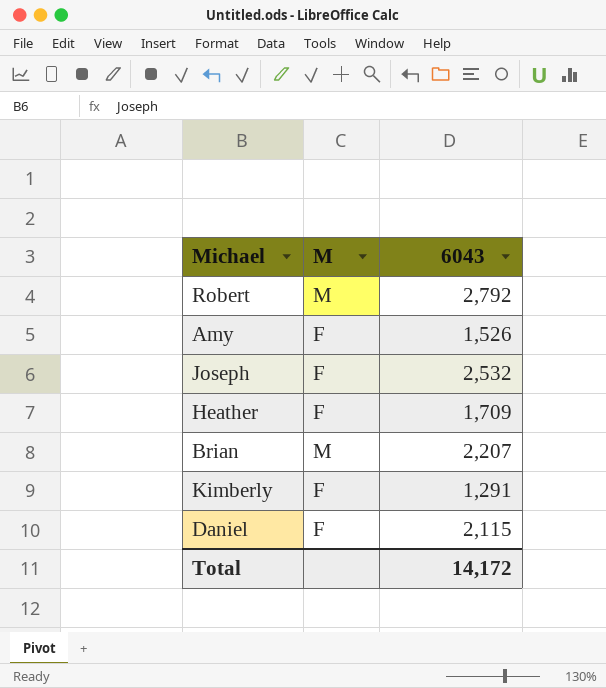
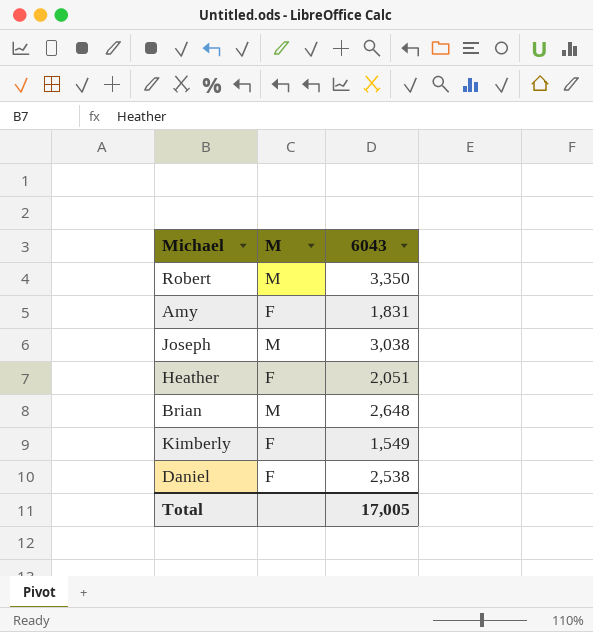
Robert | 6043: 2,792 -> 3,350
Amy | 6043: 1,526 -> 1,831
Joseph | M: F -> M
Joseph | 6043: 2,532 -> 3,038
Heather | 6043: 1,709 -> 2,051
Brian | 6043: 2,207 -> 2,648
Kimberly | 6043: 1,291 -> 1,549
Daniel | 6043: 2,115 -> 2,538
Total | 6043: 14,172 -> 17,005

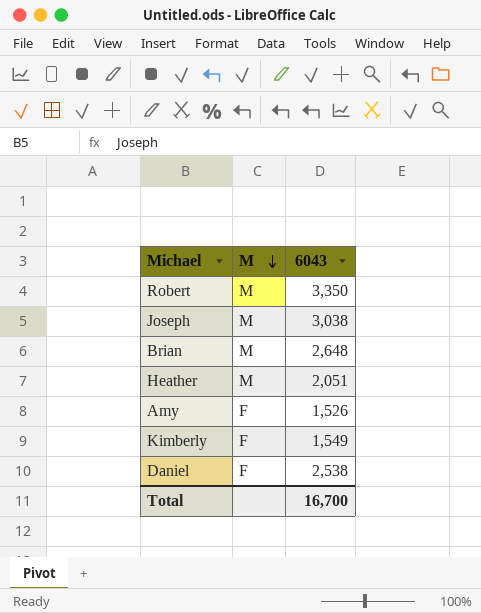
row order: none -> M descending
Heather | M: F -> M
Amy | 6043: 1,831 -> 1,526
Total | 6043: 17,005 -> 16,700

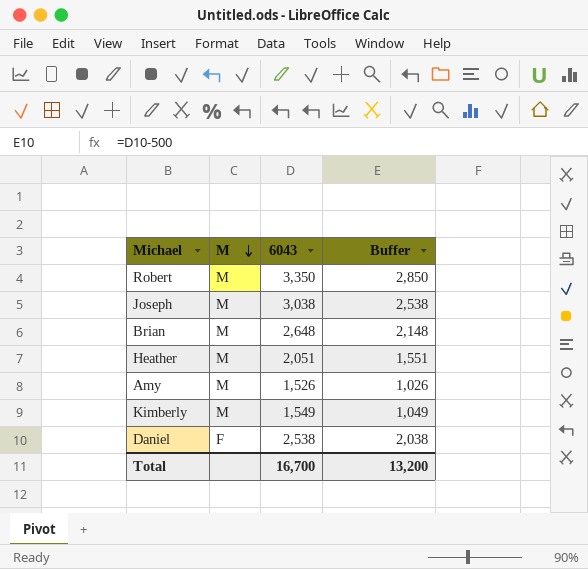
column Buffer | formula: none -> [6043] - 500
Amy | M: F -> M
Kimberly | M: F -> M

